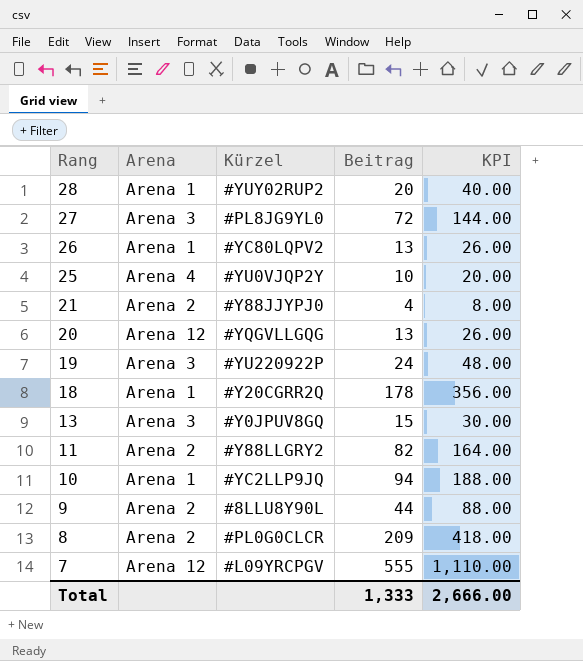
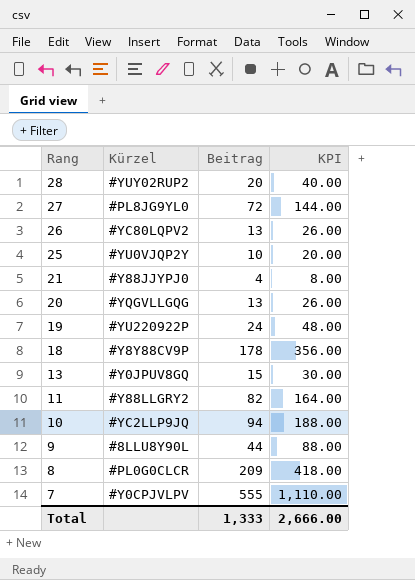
column Arena | position: 2 -> none
18 | Kürzel: #Y20CGRR2Q -> #Y8Y88CV9P
7 | Kürzel: #L09YRCPGV -> #Y0CPJVLPV

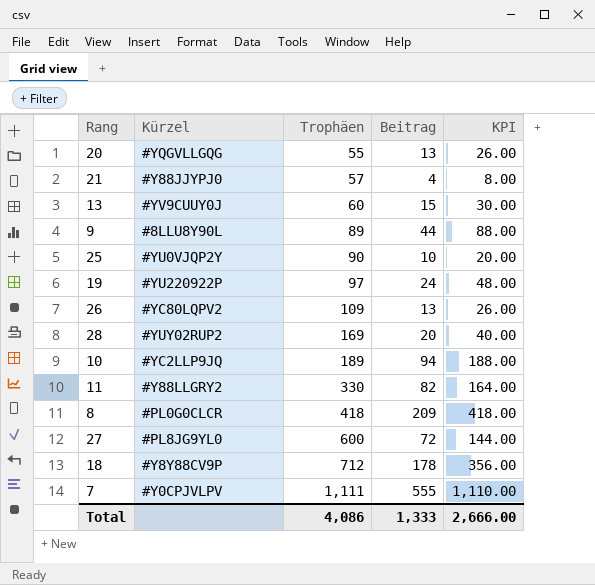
row order: Rang descending -> Trophäen ascending
column Trophäen | position: none -> 3
13 | Kürzel: #Y0JPUV8GQ -> #YV9CUUY0J

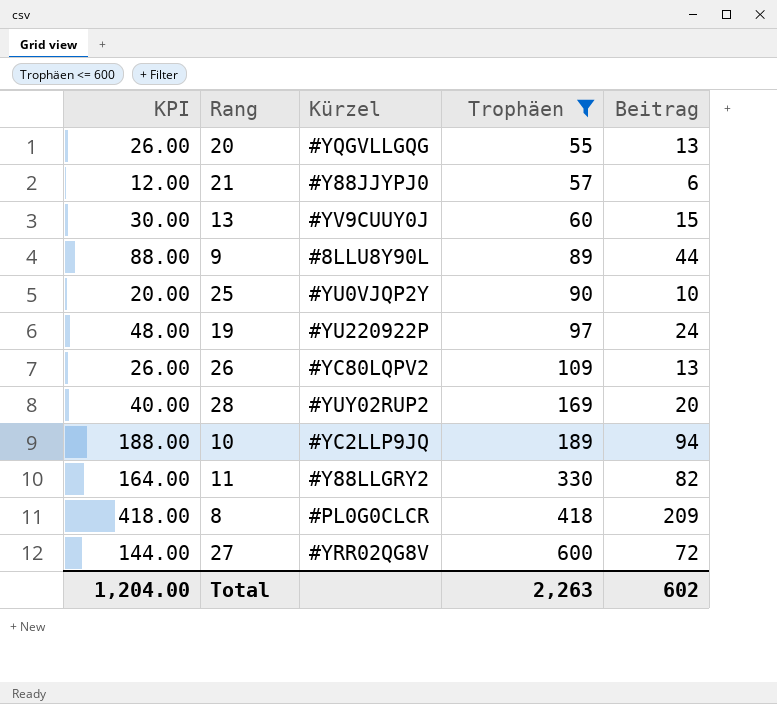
filter: none -> Trophäen <= 600
column KPI | position: 5 -> 1
21 | KPI: 8.00 -> 12.00
21 | Beitrag: 4 -> 6
27 | Kürzel: #PL8JG9YL0 -> #YRR02QG8V
Total | KPI: 2,666.00 -> 1,204.00
Total | Trophäen: 4,086 -> 2,263
Total | Beitrag: 1,333 -> 602

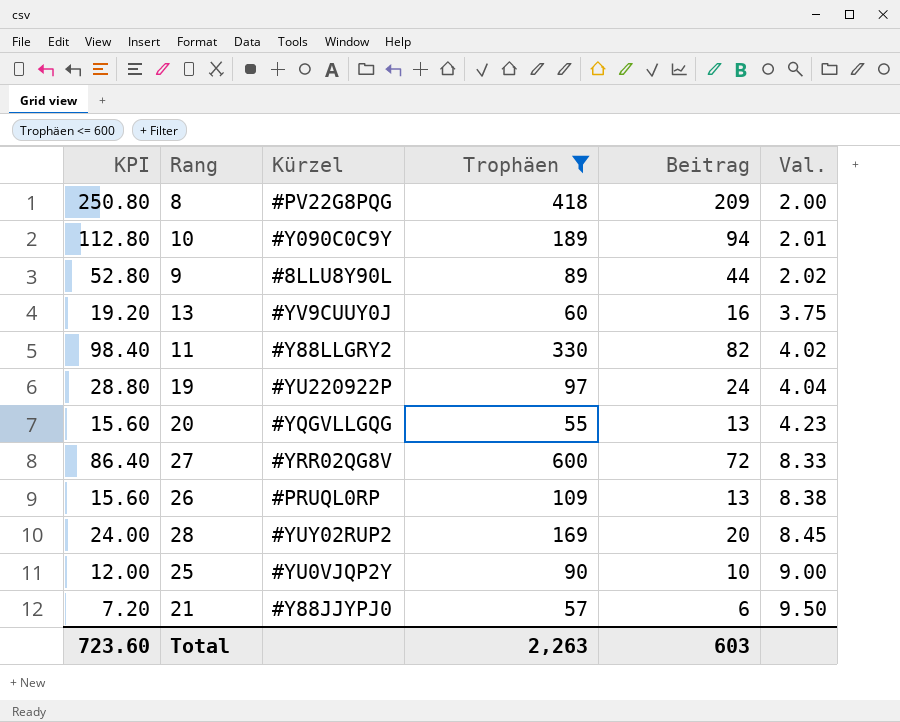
row order: Trophäen ascending -> Val. ascending
column KPI | formula: [Beitrag] * 2 -> [Beitrag] * 1.2
column Val. | formula: none -> [Trophäen] / [Beitrag]
8 | Kürzel: #PL0G0CLCR -> #PV22G8PQG
10 | Kürzel: #YC2LLP9JQ -> #Y090C0C9Y
13 | Beitrag: 15 -> 16
26 | Kürzel: #YC80LQPV2 -> #PRUQL0RP
Total | KPI: 1,204.00 -> 723.60
Total | Beitrag: 602 -> 603

